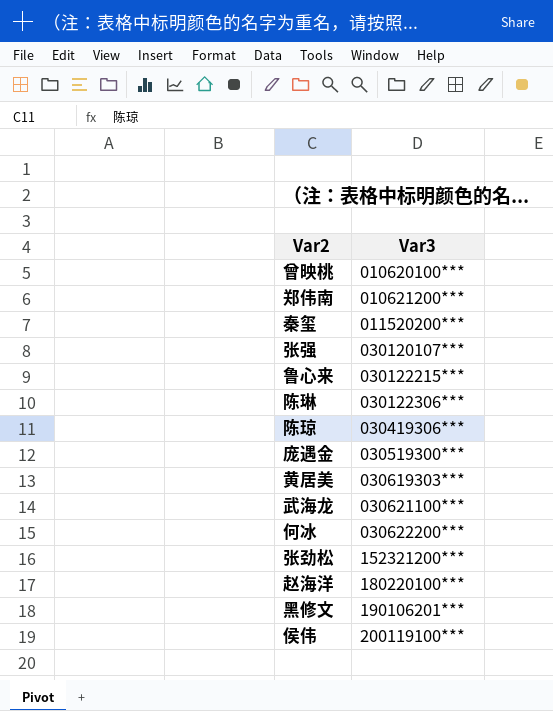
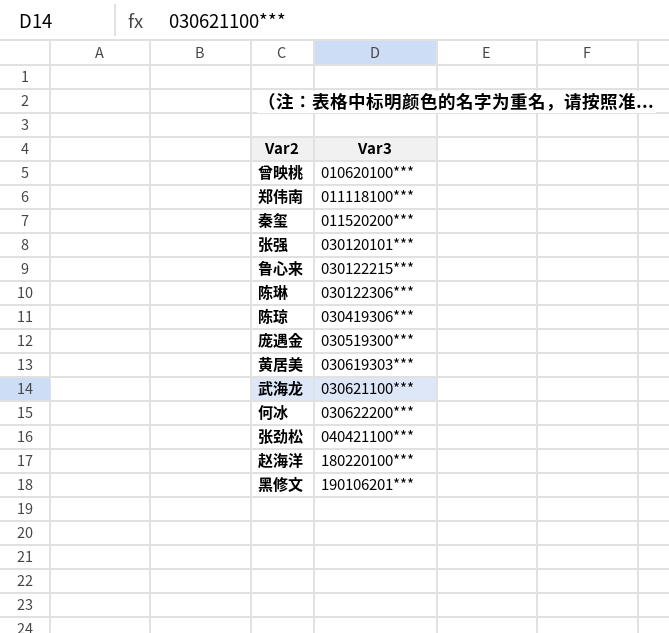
row 侯伟: 200119100*** -> none
郑伟南 | Var3: 010621200*** -> 011118100***
张强 | Var3: 030120107*** -> 030120101***
张劲松 | Var3: 152321200*** -> 040421100***

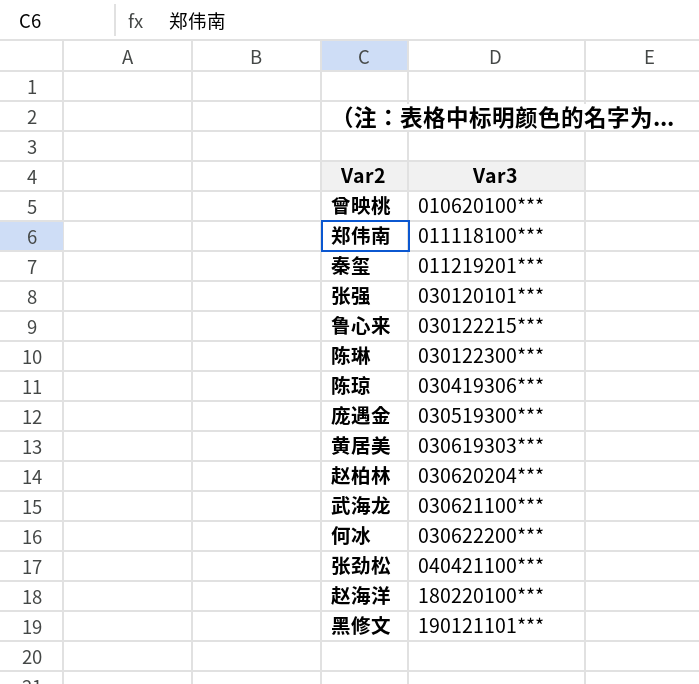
秦玺 | Var3: 011520200*** -> 011219201***
陈琳 | Var3: 030122306*** -> 030122300***
row 赵柏林: none -> 030620204***
黑修文 | Var3: 190106201*** -> 190121101***

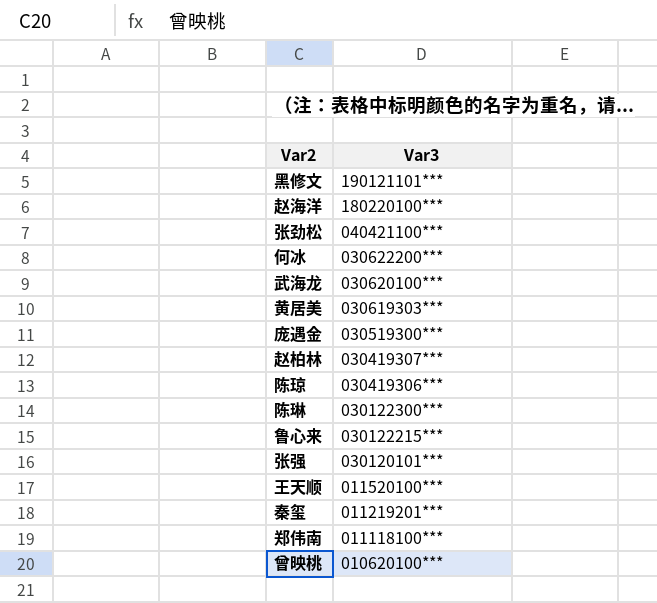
row order: Var3 ascending -> Var3 descending
武海龙 | Var3: 030621100*** -> 030620100***
赵柏林 | Var3: 030620204*** -> 030419307***
row 王天顺: none -> 011520100***

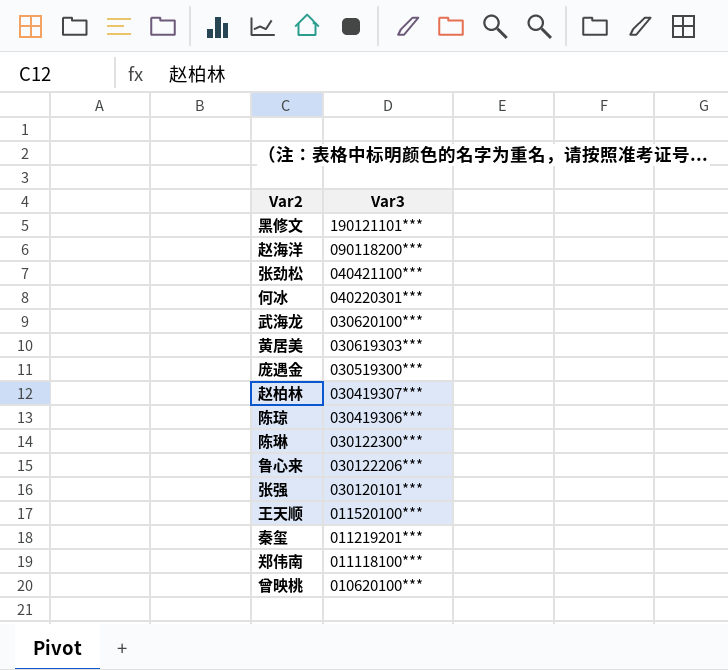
赵海洋 | Var3: 180220100*** -> 090118200***
何冰 | Var3: 030622200*** -> 040220301***
鲁心来 | Var3: 030122215*** -> 030122206***

